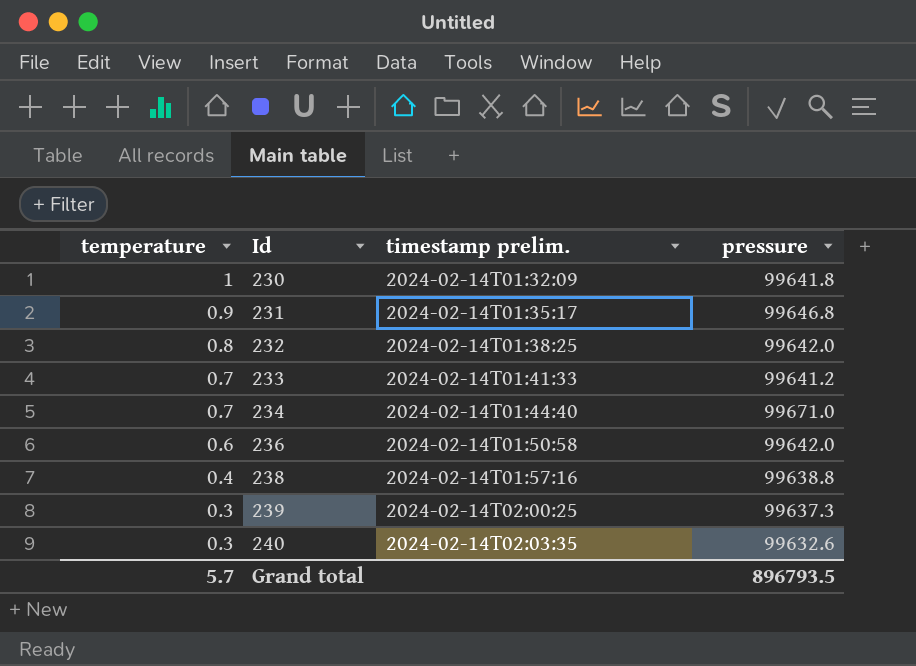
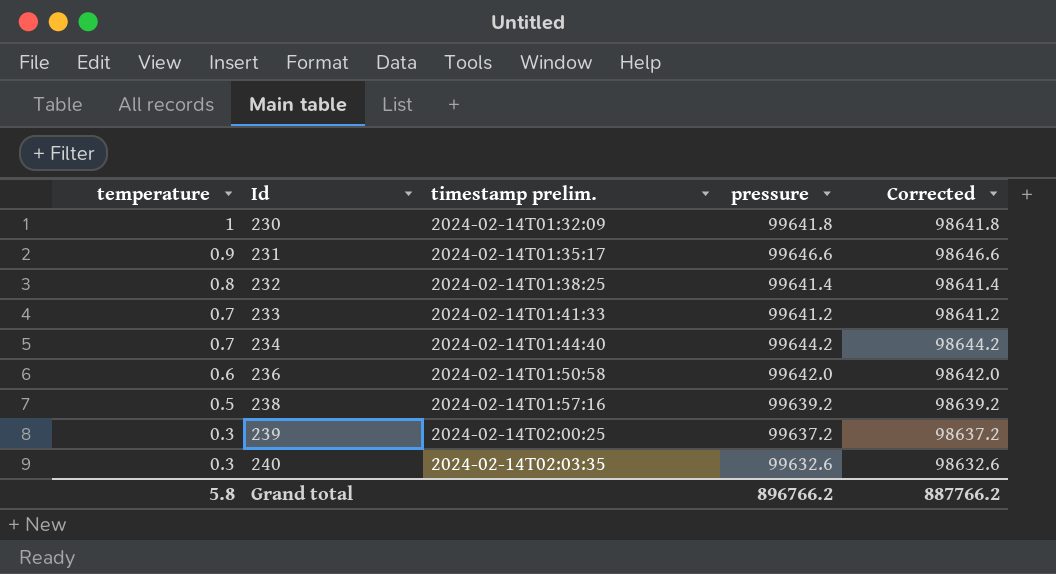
column Corrected | formula: none -> [pressure] - 1000
231 | pressure: 99646.8 -> 99646.6
232 | pressure: 99642.0 -> 99641.4
234 | pressure: 99671.0 -> 99644.2
238 | temperature: 0.4 -> 0.5
238 | pressure: 99638.8 -> 99639.2
239 | pressure: 99637.3 -> 99637.2
Grand total | temperature: 5.7 -> 5.8
Grand total | pressure: 896793.5 -> 896766.2

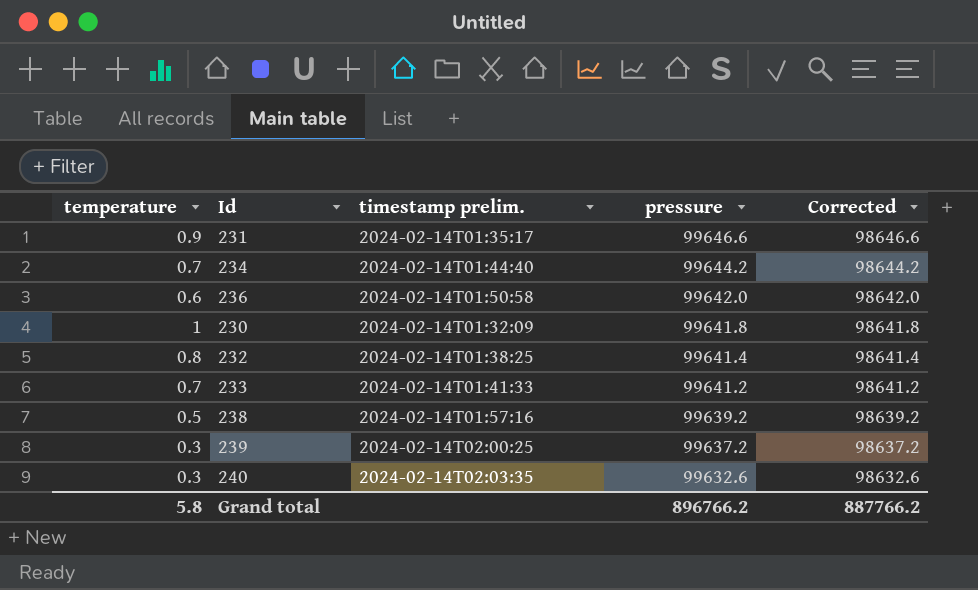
row order: temperature descending -> pressure descending

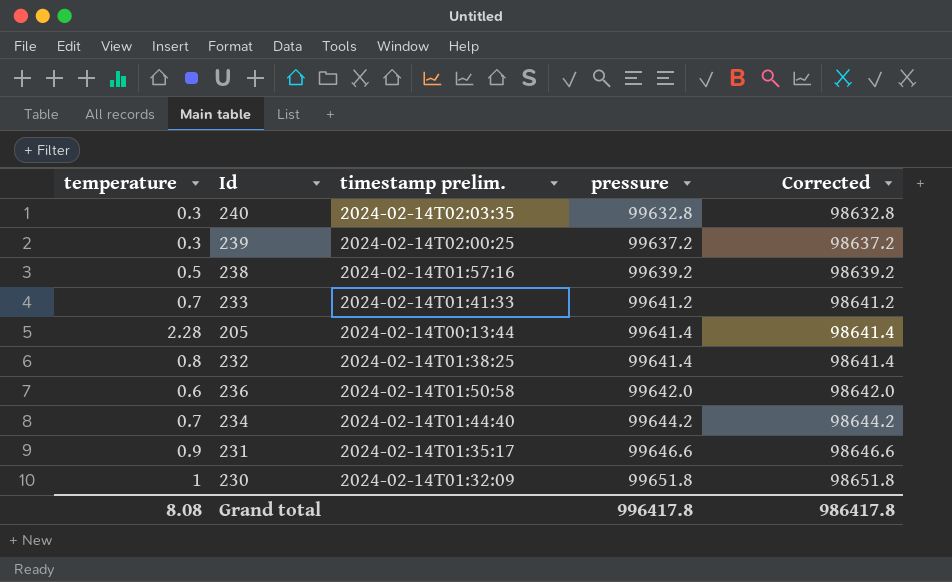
row order: pressure descending -> pressure ascending
240 | pressure: 99632.6 -> 99632.8
240 | Corrected: 98632.6 -> 98632.8
row 205: none -> 2.28 | 2024-02-14T00:13:44 | 99641.4 | 98641.4
230 | pressure: 99641.8 -> 99651.8
230 | Corrected: 98641.8 -> 98651.8
Grand total | temperature: 5.8 -> 8.08
Grand total | pressure: 896766.2 -> 996417.8
Grand total | Corrected: 887766.2 -> 986417.8

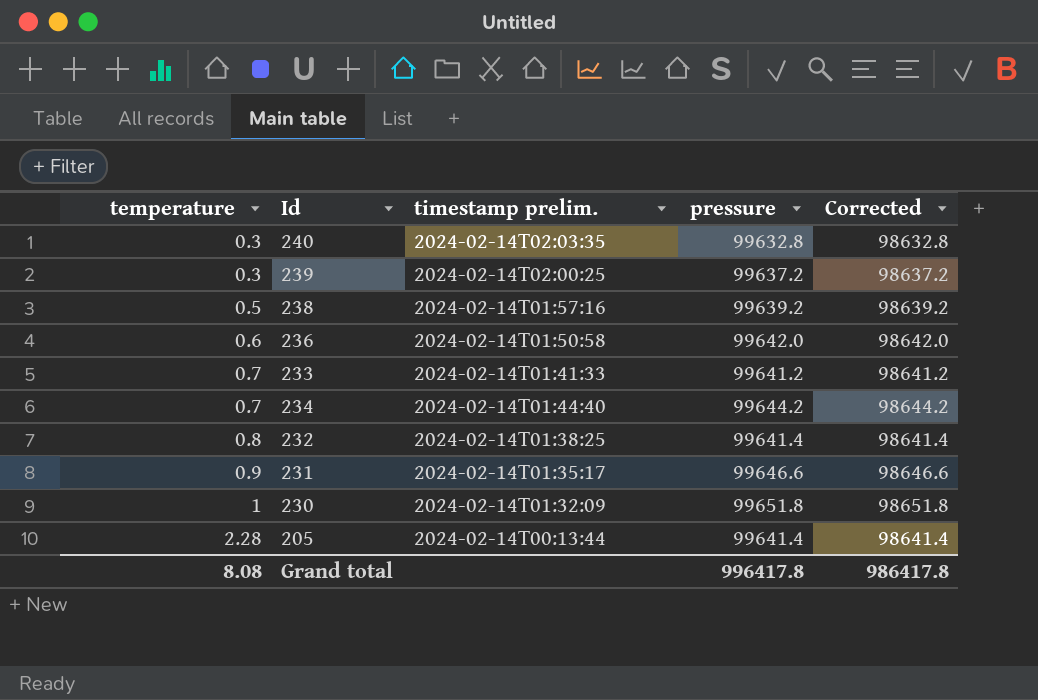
row order: pressure ascending -> temperature ascending

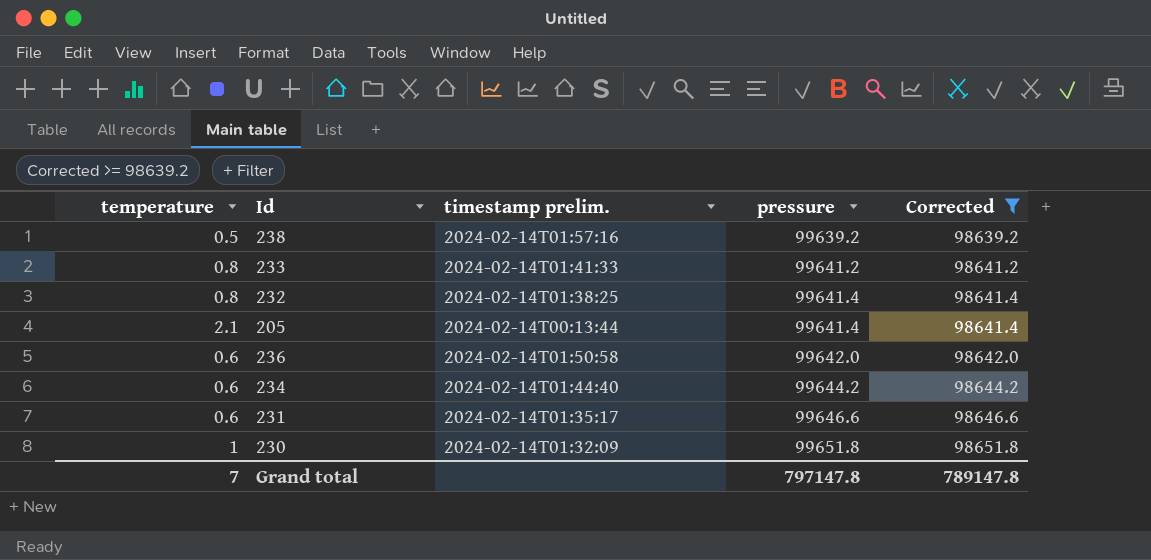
filter: none -> Corrected >= 98639.2
row order: temperature ascending -> pressure ascending
233 | temperature: 0.7 -> 0.8
205 | temperature: 2.28 -> 2.1
234 | temperature: 0.7 -> 0.6
231 | temperature: 0.9 -> 0.6
Grand total | temperature: 8.08 -> 7
Grand total | pressure: 996417.8 -> 797147.8
Grand total | Corrected: 986417.8 -> 789147.8

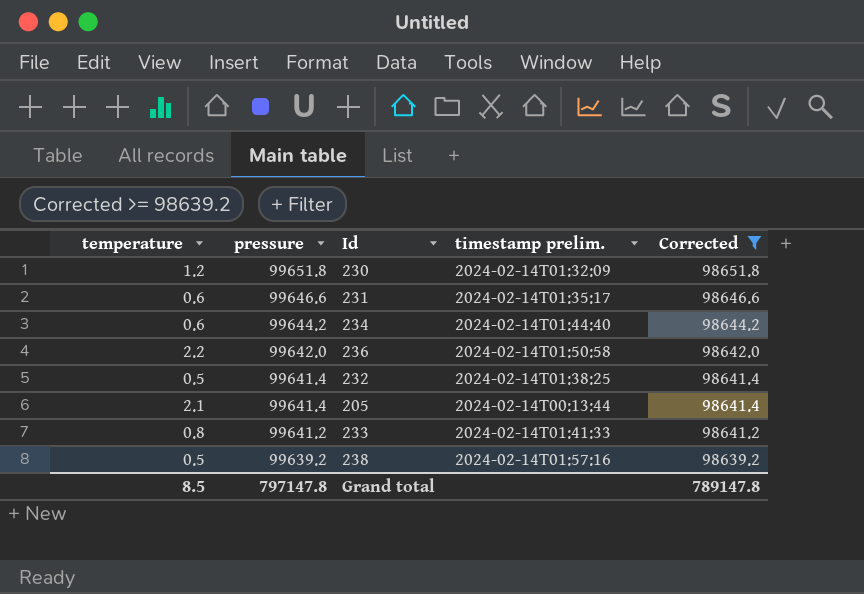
row order: pressure ascending -> pressure descending
column pressure | position: 4 -> 2
230 | temperature: 1 -> 1.2
236 | temperature: 0.6 -> 2.2
232 | temperature: 0.8 -> 0.5
Grand total | temperature: 7 -> 8.5

